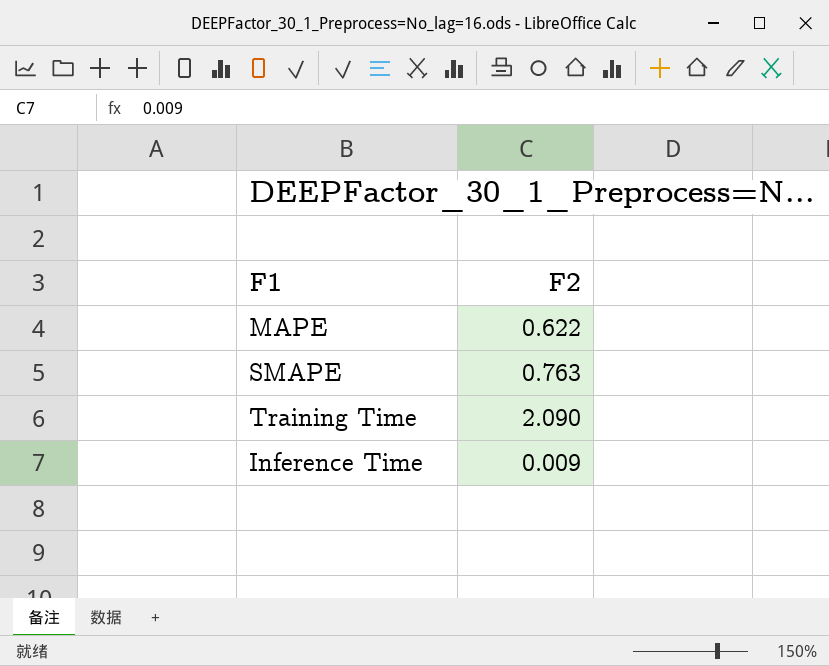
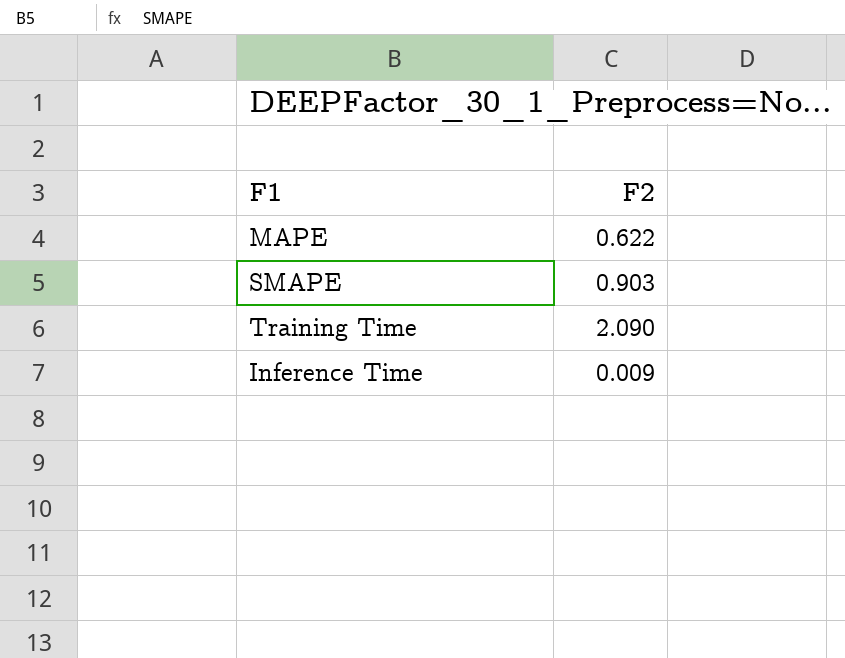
SMAPE | F2: 0.763 -> 0.903

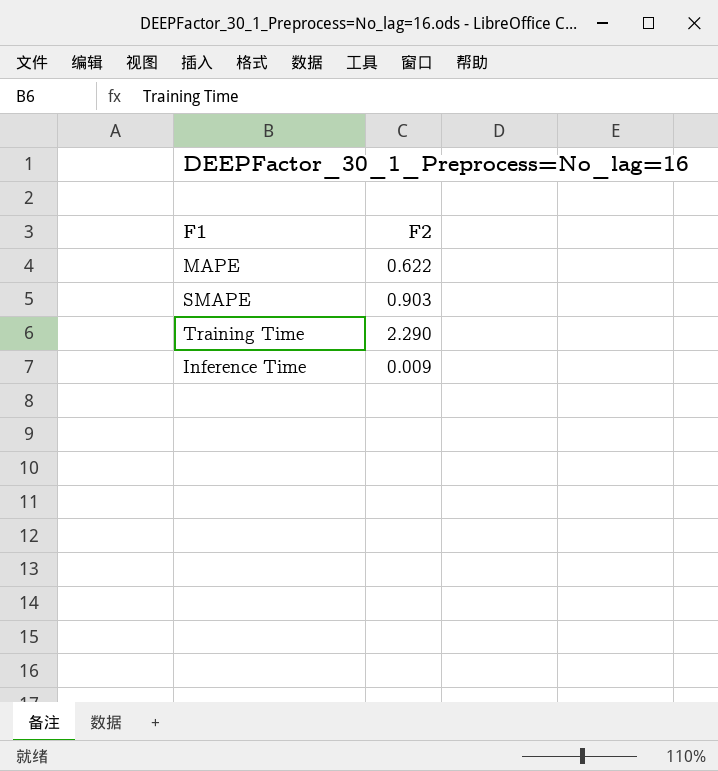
Training Time | F2: 2.090 -> 2.290

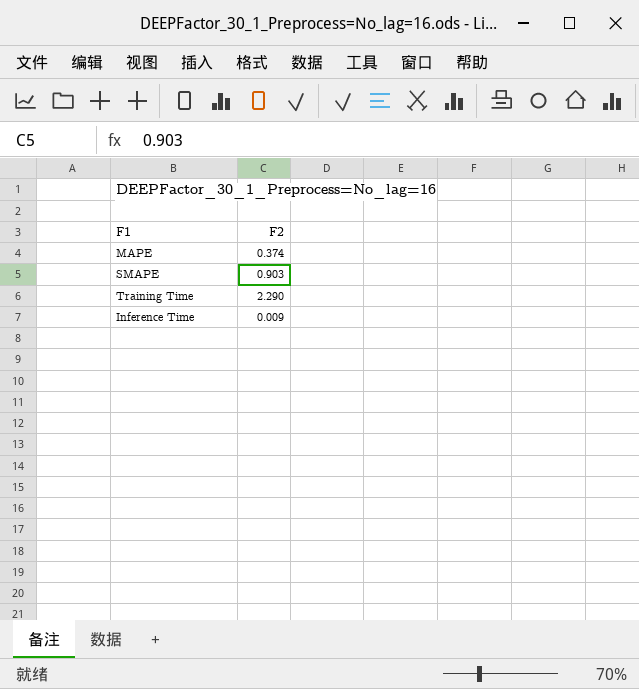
MAPE | F2: 0.622 -> 0.374

